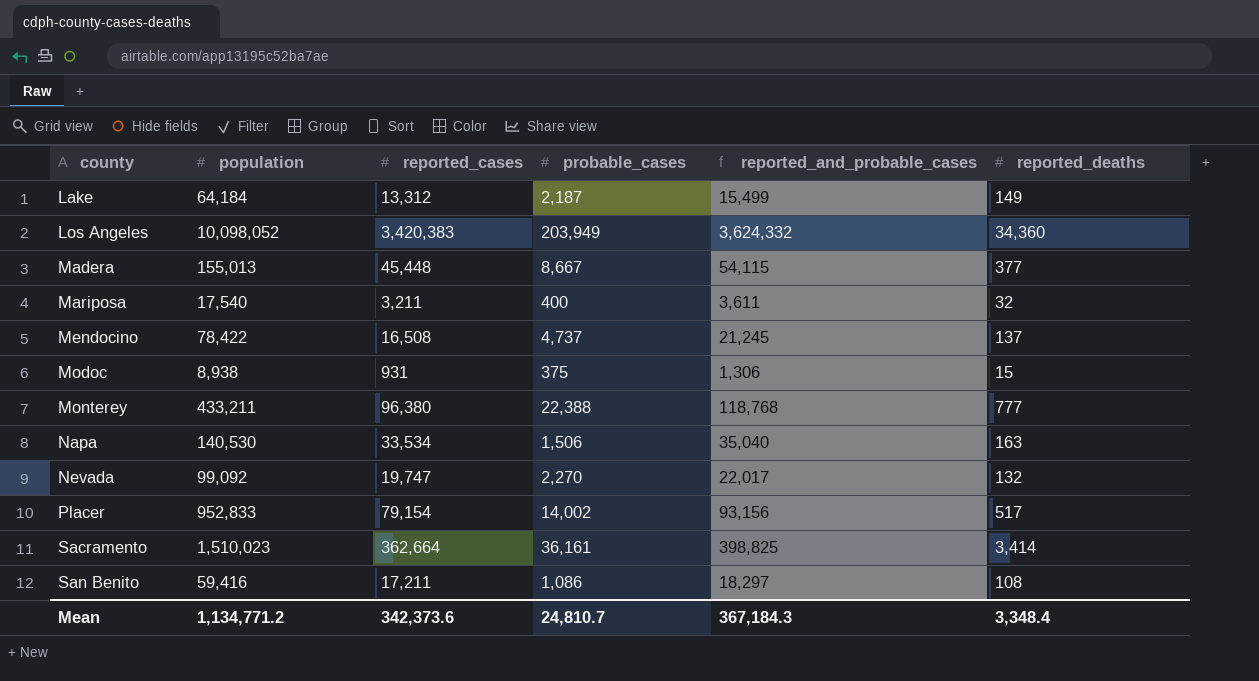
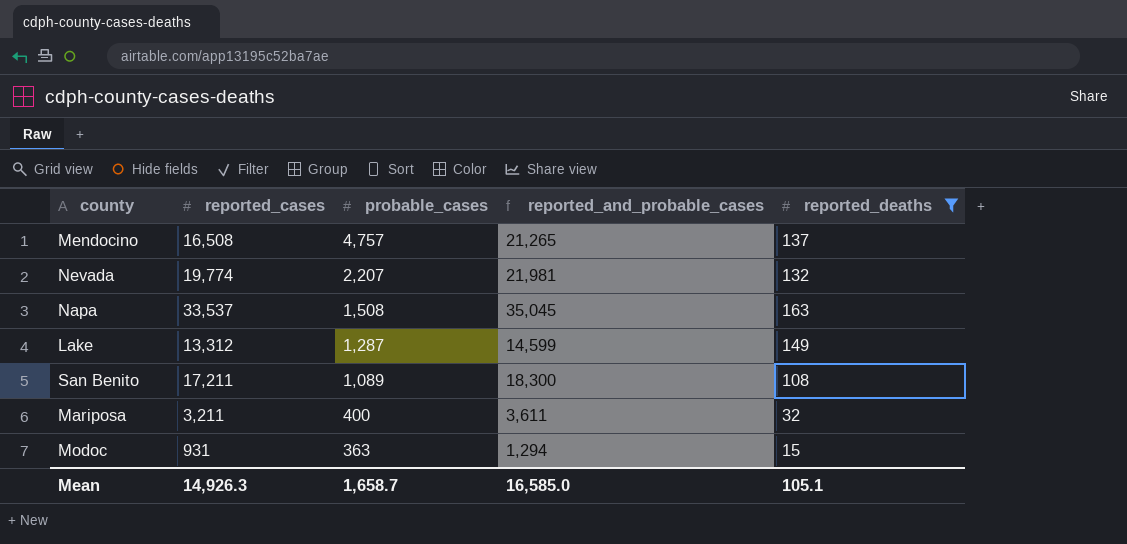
filter: none -> reported_deaths <= 163
row order: county ascending -> probable_cases descending
column population | position: 2 -> none
Mendocino | probable_cases: 4,737 -> 4,757
Mendocino | reported_and_probable_cases: 21,245 -> 21,265
Nevada | reported_cases: 19,747 -> 19,774
Nevada | probable_cases: 2,270 -> 2,207
Nevada | reported_and_probable_cases: 22,017 -> 21,981
Napa | reported_cases: 33,534 -> 33,537
Napa | probable_cases: 1,506 -> 1,508
Napa | reported_and_probable_cases: 35,040 -> 35,045
Lake | probable_cases: 2,187 -> 1,287
Lake | reported_and_probable_cases: 15,499 -> 14,599
San Benito | probable_cases: 1,086 -> 1,089
San Benito | reported_and_probable_cases: 18,297 -> 18,300
Modoc | probable_cases: 375 -> 363
Modoc | reported_and_probable_cases: 1,306 -> 1,294
Mean | reported_cases: 342,373.6 -> 14,926.3
Mean | probable_cases: 24,810.7 -> 1,658.7
Mean | reported_and_probable_cases: 367,184.3 -> 16,585.0
Mean | reported_deaths: 3,348.4 -> 105.1

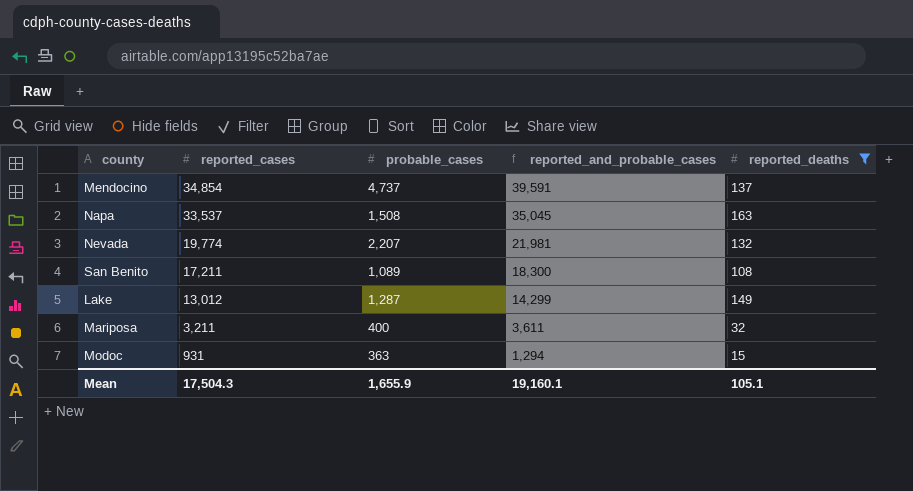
row order: probable_cases descending -> reported_cases descending
Mendocino | reported_cases: 16,508 -> 34,854
Mendocino | probable_cases: 4,757 -> 4,737
Mendocino | reported_and_probable_cases: 21,265 -> 39,591
Lake | reported_cases: 13,312 -> 13,012
Lake | reported_and_probable_cases: 14,599 -> 14,299
Mean | reported_cases: 14,926.3 -> 17,504.3
Mean | probable_cases: 1,658.7 -> 1,655.9
Mean | reported_and_probable_cases: 16,585.0 -> 19,160.1

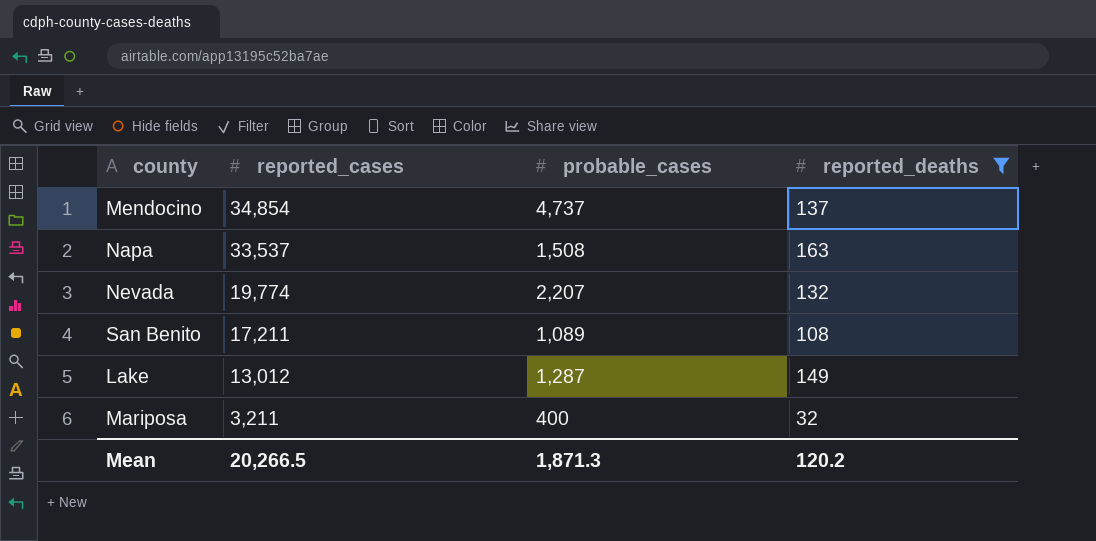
column reported_and_probable_cases | formula: [reported_cases] + [probable_cases] -> none
row Modoc: 931 | 363 | 1,294 | 15 -> none
Mean | reported_cases: 17,504.3 -> 20,266.5
Mean | probable_cases: 1,655.9 -> 1,871.3
Mean | reported_deaths: 105.1 -> 120.2

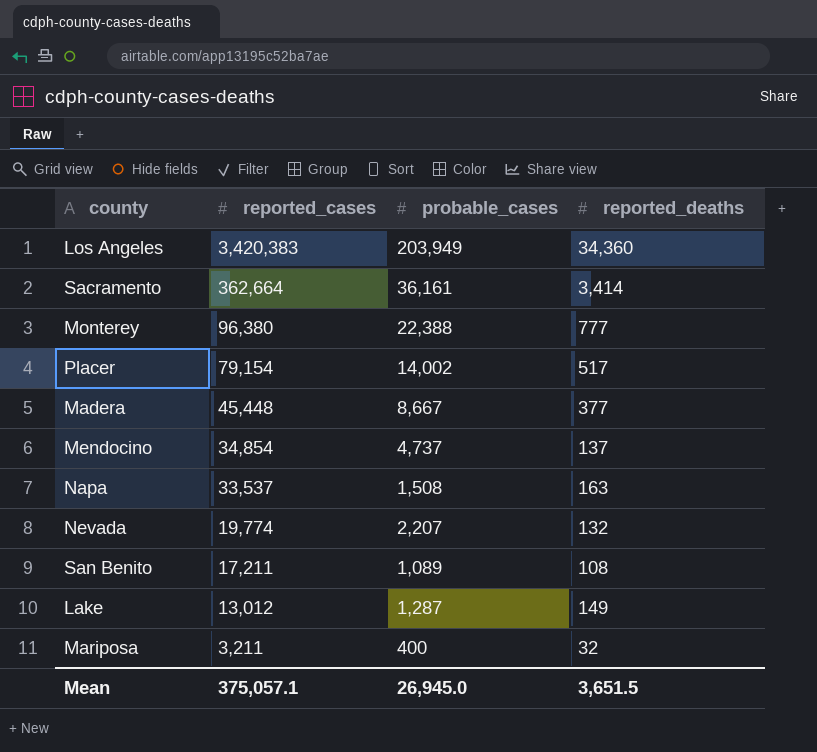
filter: reported_deaths <= 163 -> none
Mean | reported_cases: 20,266.5 -> 375,057.1
Mean | probable_cases: 1,871.3 -> 26,945.0
Mean | reported_deaths: 120.2 -> 3,651.5

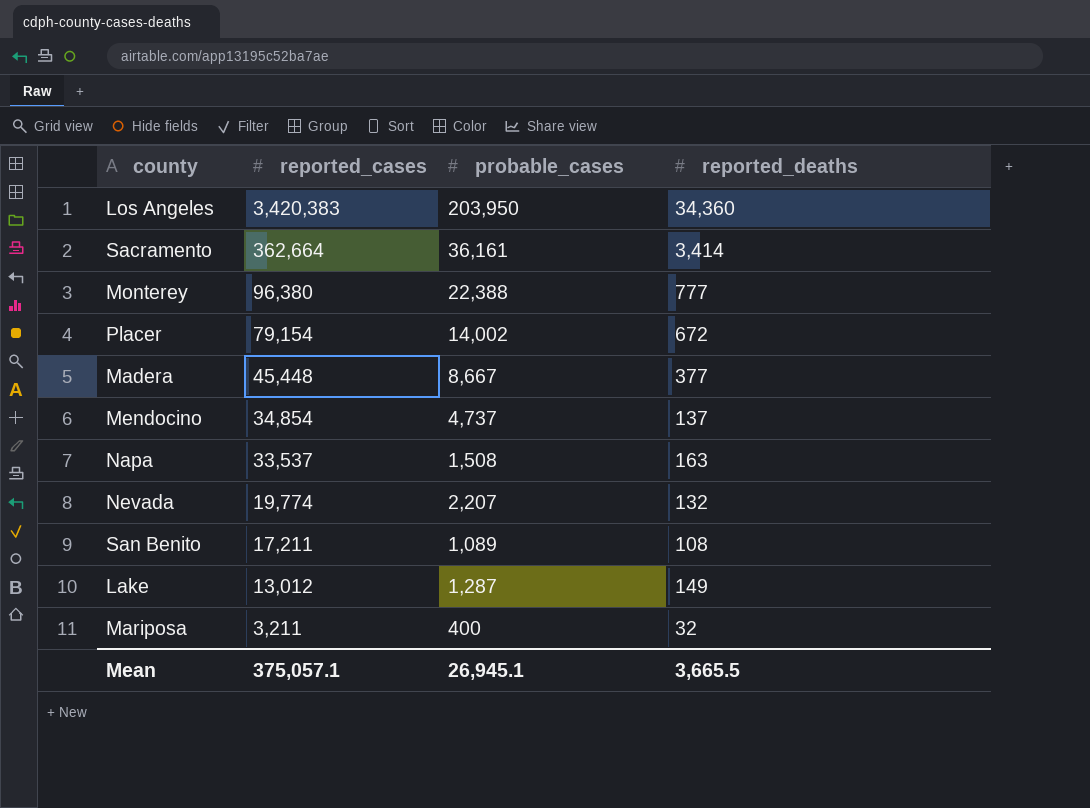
Los Angeles | probable_cases: 203,949 -> 203,950
Placer | reported_deaths: 517 -> 672
Mean | probable_cases: 26,945.0 -> 26,945.1
Mean | reported_deaths: 3,651.5 -> 3,665.5

